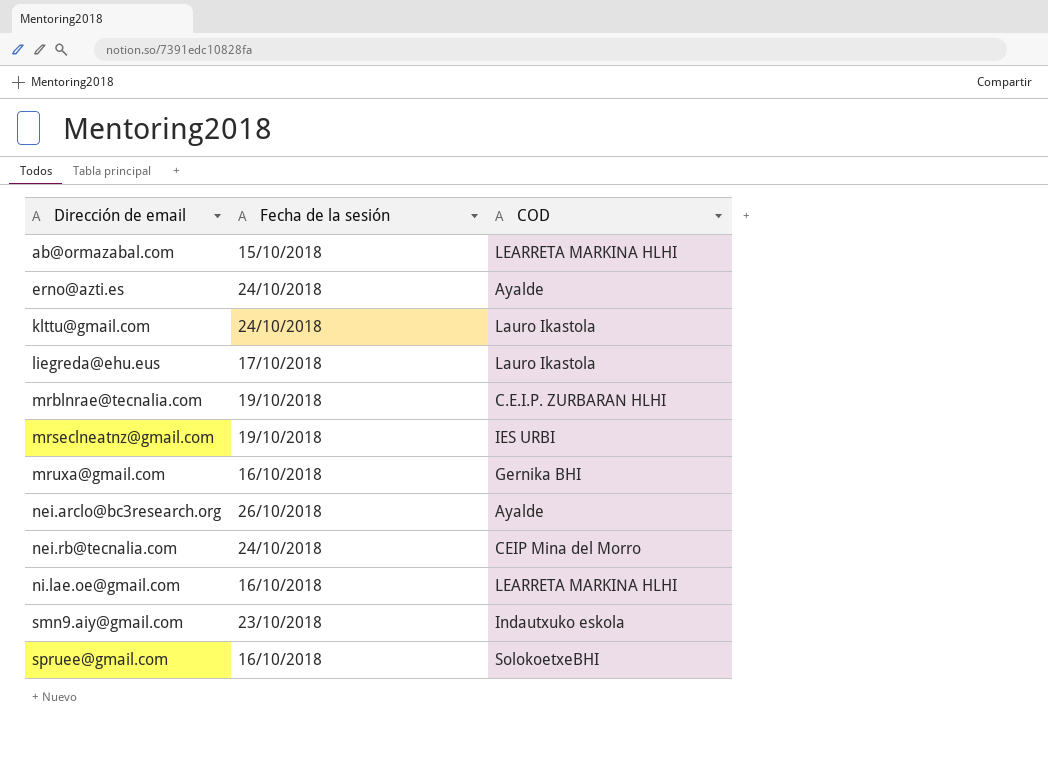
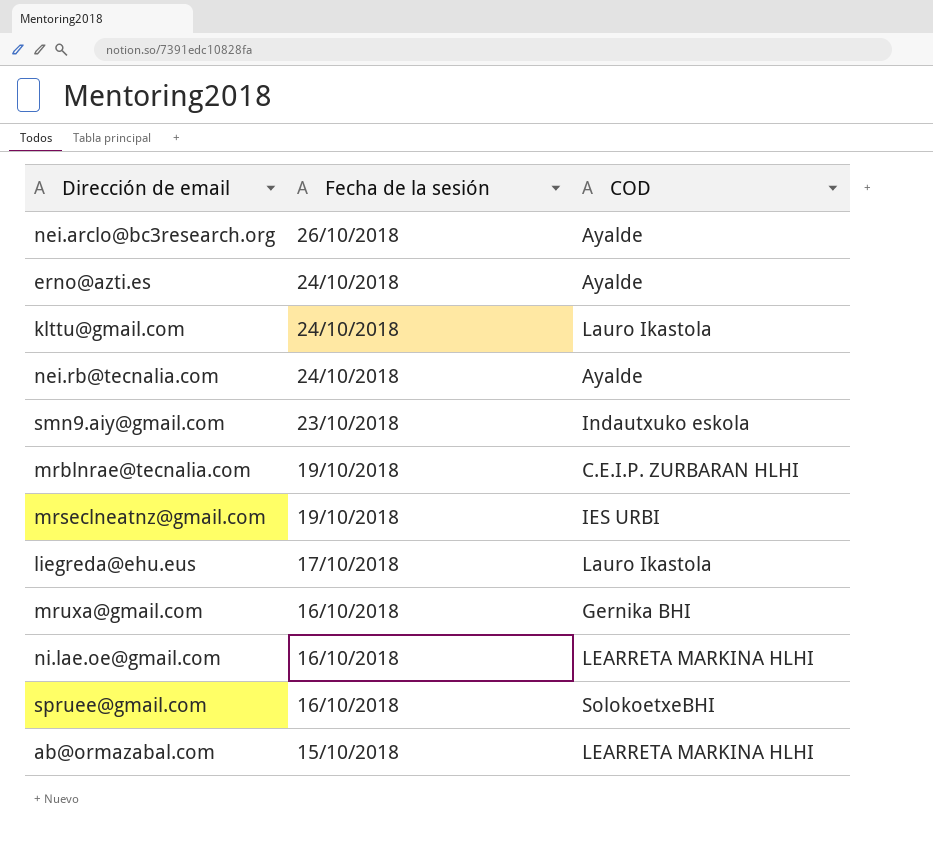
row order: Dirección de email ascending -> Fecha de la sesión descending
nei.rb@tecnalia.com | COD: CEIP Mina del Morro -> Ayalde

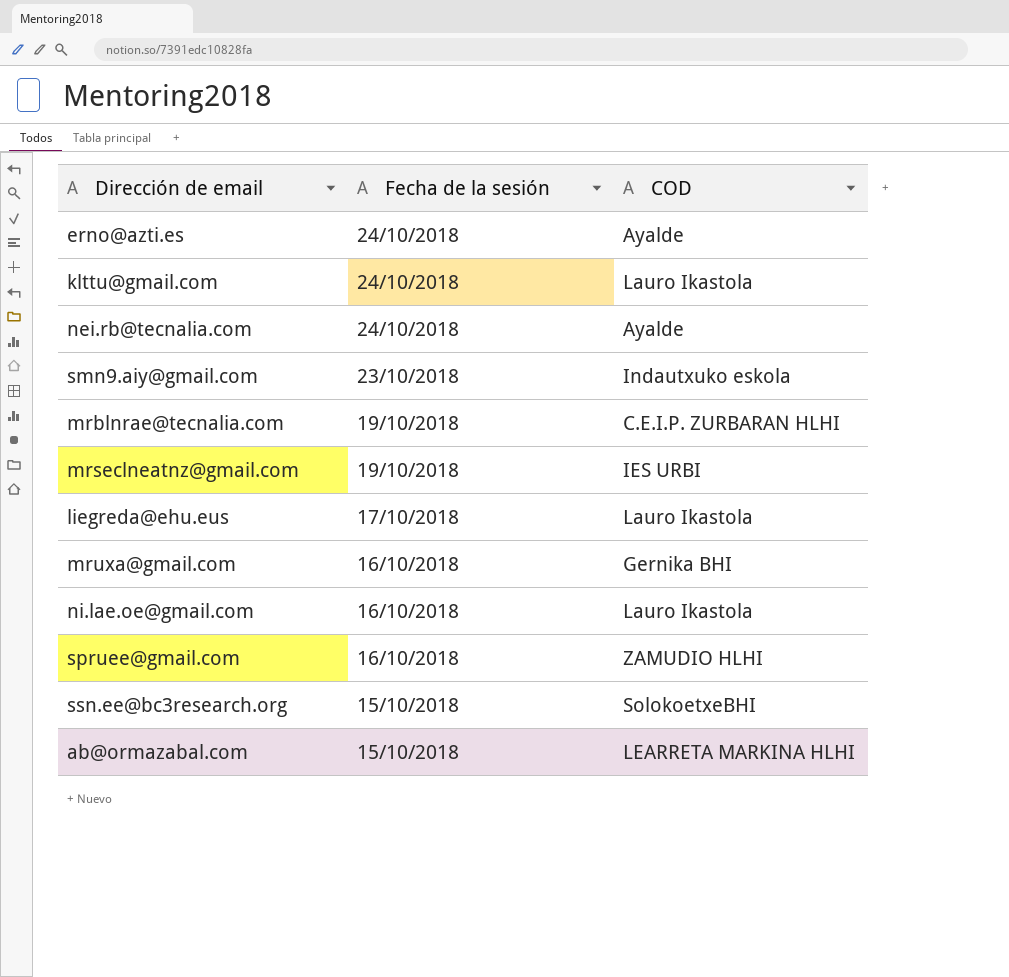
row nei.arclo@bc3research.org: 26/10/2018 | Ayalde -> none
ni.lae.oe@gmail.com | COD: LEARRETA MARKINA HLHI -> Lauro Ikastola
spruee@gmail.com | COD: SolokoetxeBHI -> ZAMUDIO HLHI
row ssn.ee@bc3research.org: none -> 15/10/2018 | SolokoetxeBHI

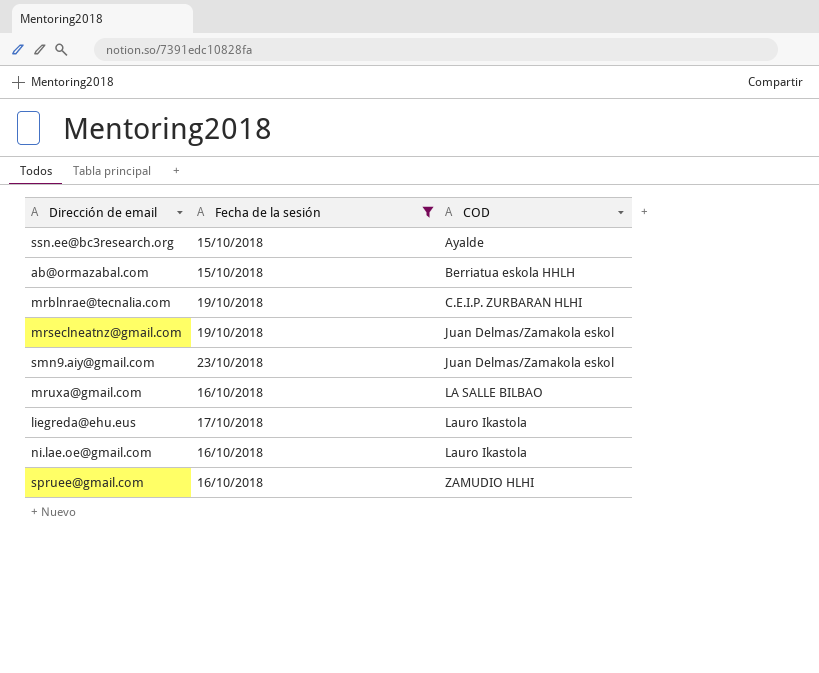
filter: none -> Fecha de la sesión != 24/10/2018
row order: Fecha de la sesión descending -> COD ascending
ssn.ee@bc3research.org | COD: SolokoetxeBHI -> Ayalde
ab@ormazabal.com | COD: LEARRETA MARKINA HLHI -> Berriatua eskola HHLH
mrseclneatnz@gmail.com | COD: IES URBI -> Juan Delmas/Zamakola eskol
smn9.aiy@gmail.com | COD: Indautxuko eskola -> Juan Delmas/Zamakola eskol
mruxa@gmail.com | COD: Gernika BHI -> LA SALLE BILBAO

